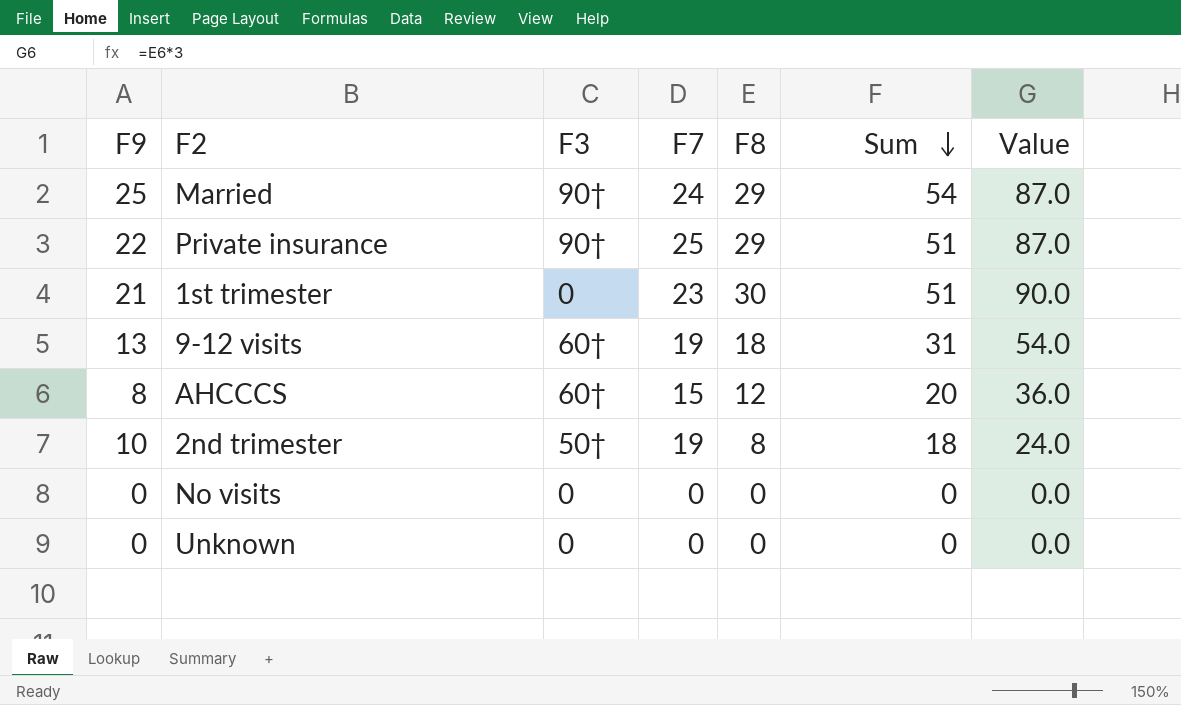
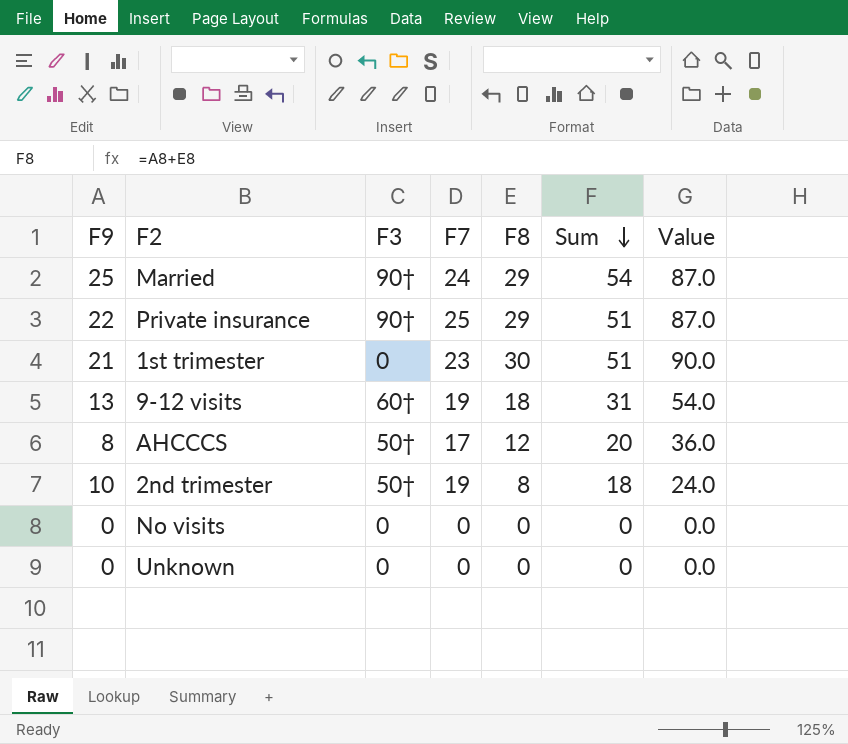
AHCCCS | F3: 60† -> 50†
AHCCCS | F7: 15 -> 17

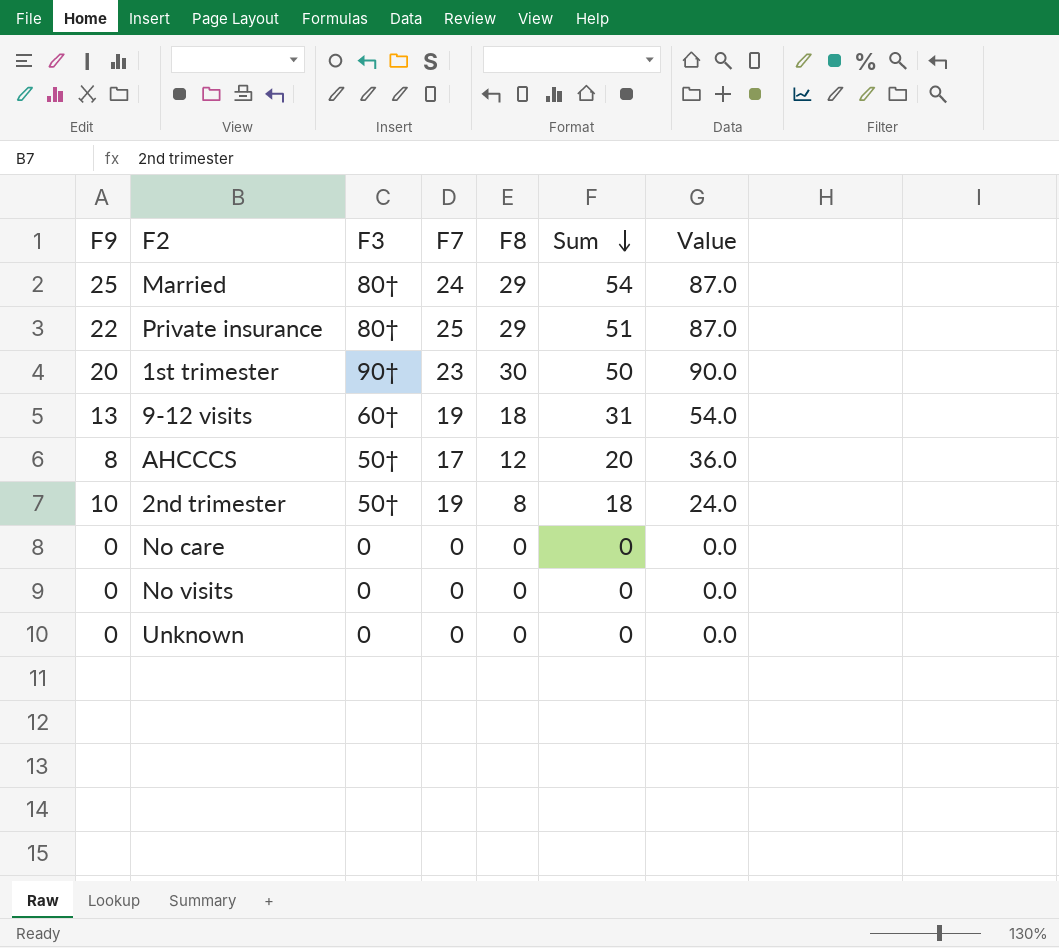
Married | F3: 90† -> 80†
Private insurance | F3: 90† -> 80†
1st trimester | F9: 21 -> 20
1st trimester | F3: 0 -> 90†
1st trimester | Sum: 51 -> 50
row No care: none -> 0 | 0 | 0 | 0 | 0 | 0.0

